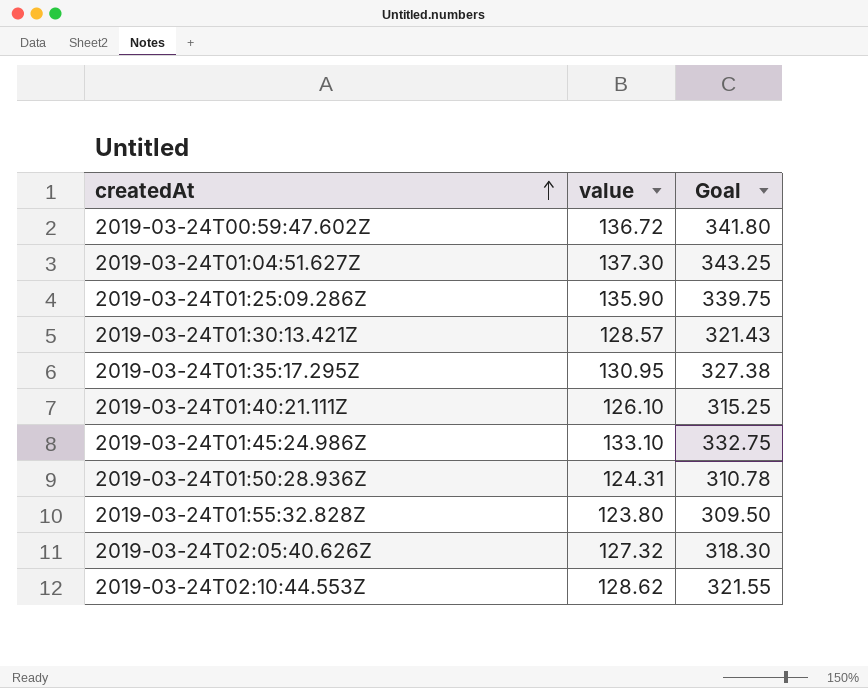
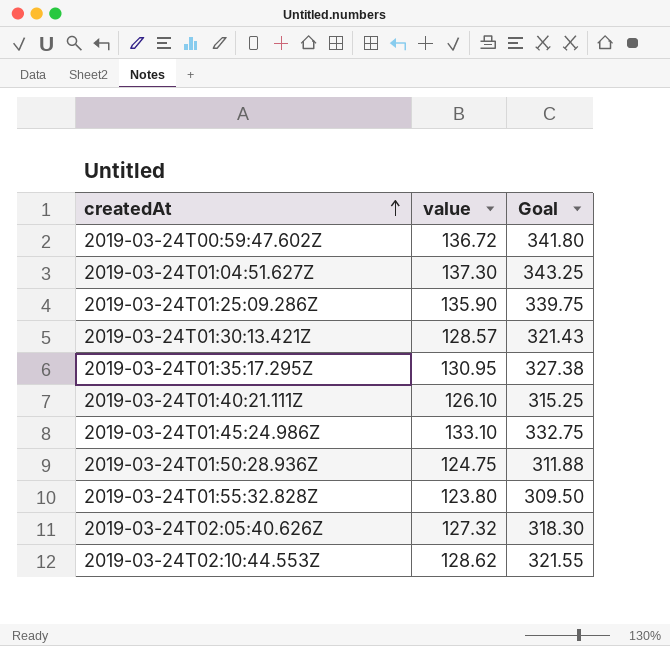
2019-03-24T01:50:28.936Z | value: 124.31 -> 124.75
2019-03-24T01:50:28.936Z | Goal: 310.78 -> 311.88

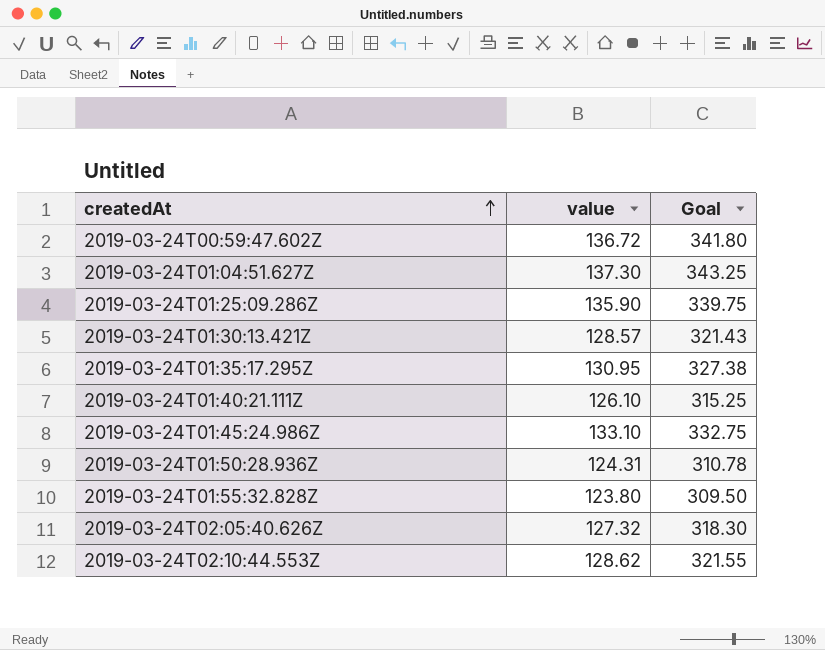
2019-03-24T01:50:28.936Z | value: 124.75 -> 124.31
2019-03-24T01:50:28.936Z | Goal: 311.88 -> 310.78

